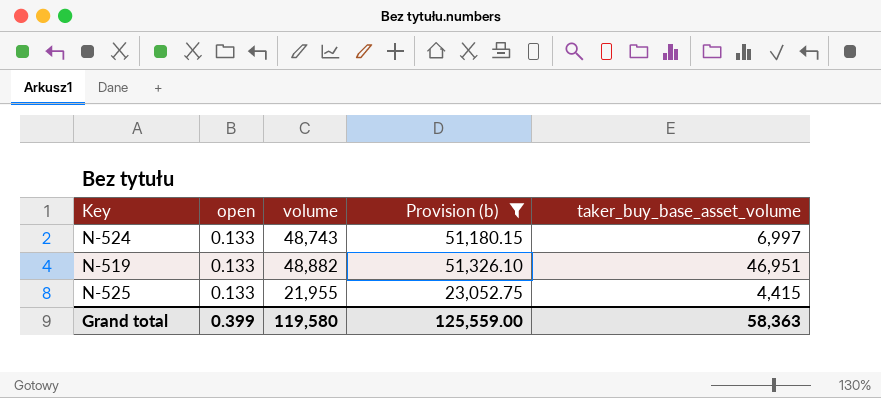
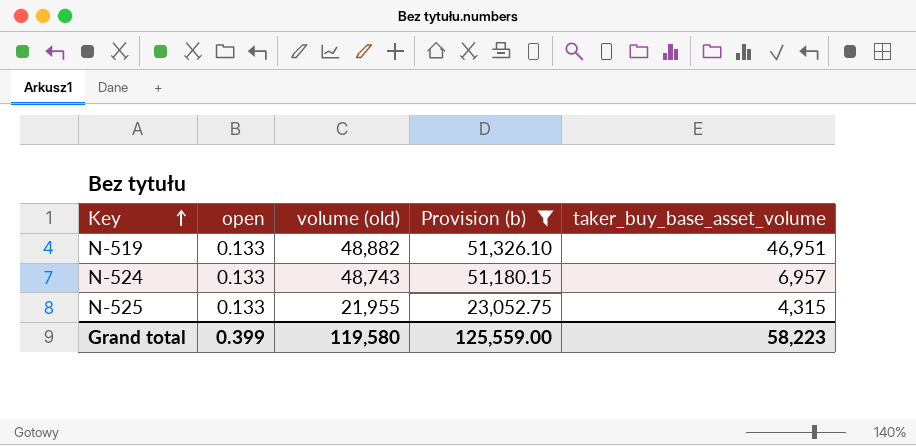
row order: none -> Key ascending
column name: volume -> volume (old)
N-524 | taker_buy_base_asset_volume: 6,997 -> 6,957
N-525 | taker_buy_base_asset_volume: 4,415 -> 4,315
Grand total | taker_buy_base_asset_volume: 58,363 -> 58,223

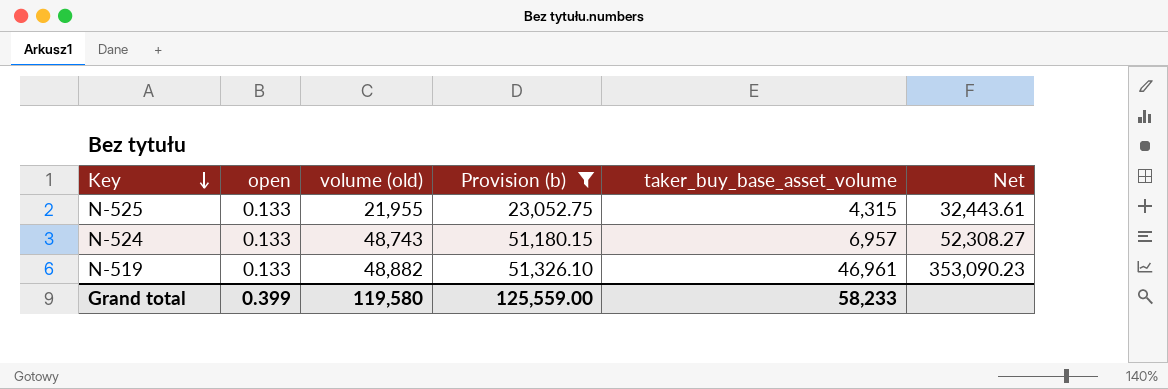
row order: Key ascending -> Key descending
column Net | formula: none -> [taker_buy_base_asset_volume] / [open]
N-519 | taker_buy_base_asset_volume: 46,951 -> 46,961
Grand total | taker_buy_base_asset_volume: 58,223 -> 58,233

